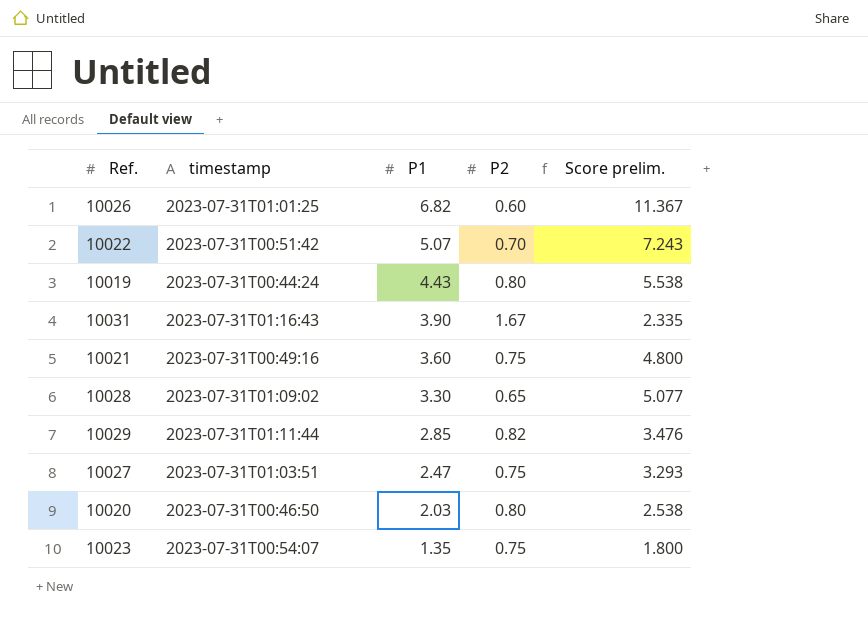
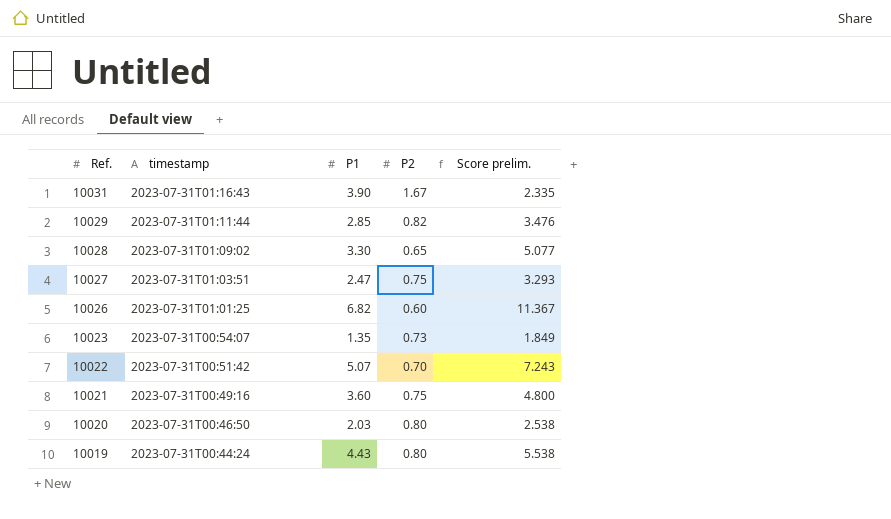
row order: P1 descending -> Ref. descending
10023 | P2: 0.75 -> 0.73
10023 | Score prelim.: 1.800 -> 1.849

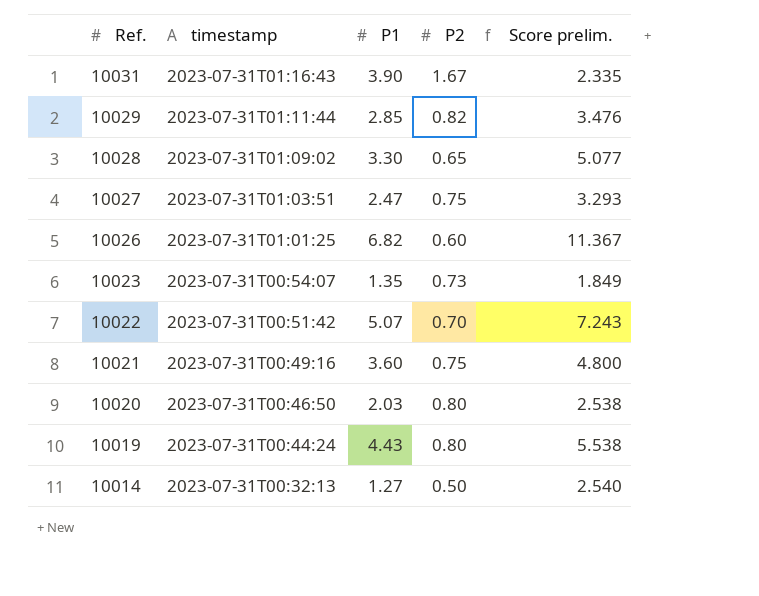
row 10014: none -> 2023-07-31T00:32:13 | 1.27 | 0.50 | 2.540

